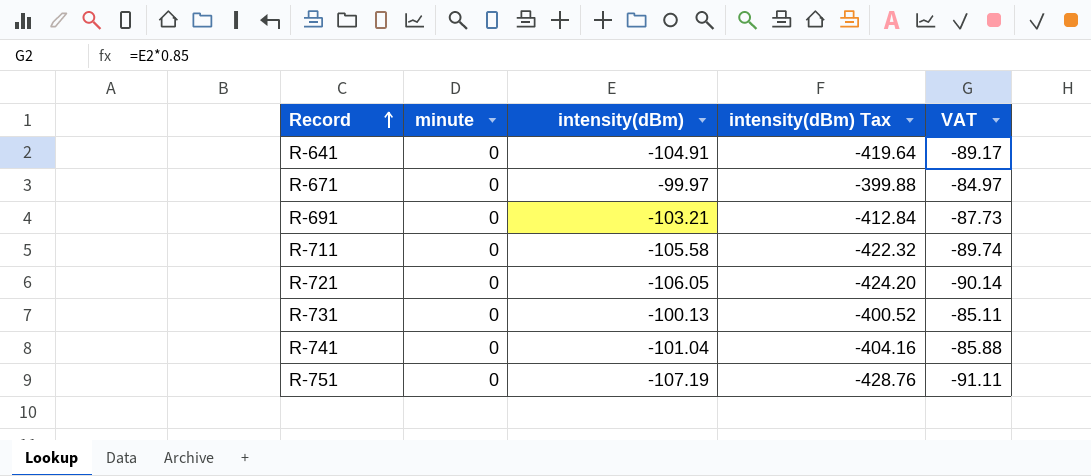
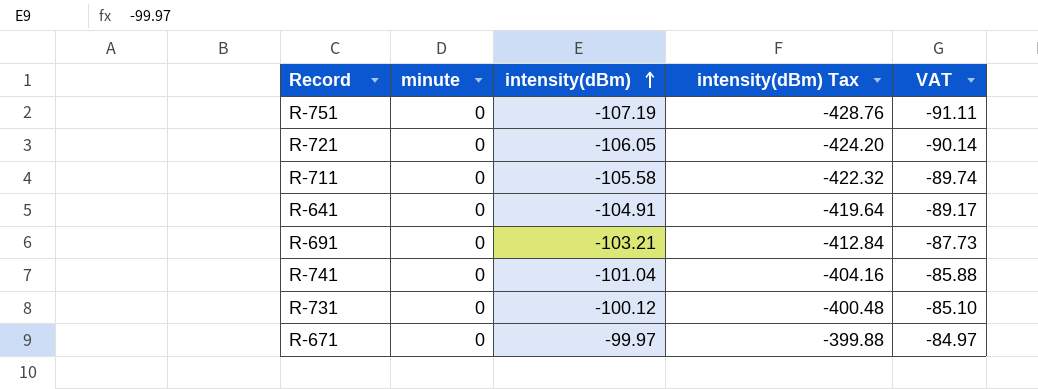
row order: Record ascending -> intensity(dBm) ascending
R-731 | intensity(dBm): -100.13 -> -100.12
R-731 | intensity(dBm) Tax: -400.52 -> -400.48
R-731 | VAT: -85.11 -> -85.10

